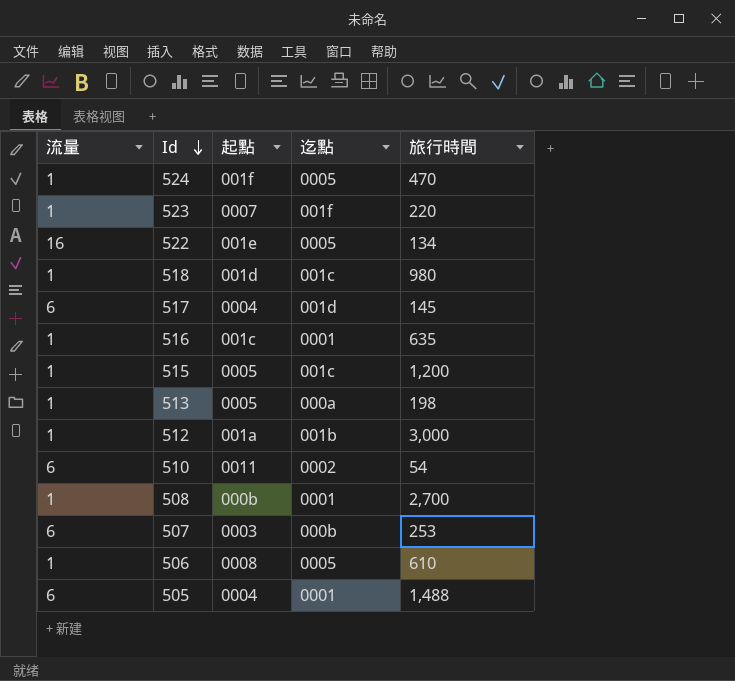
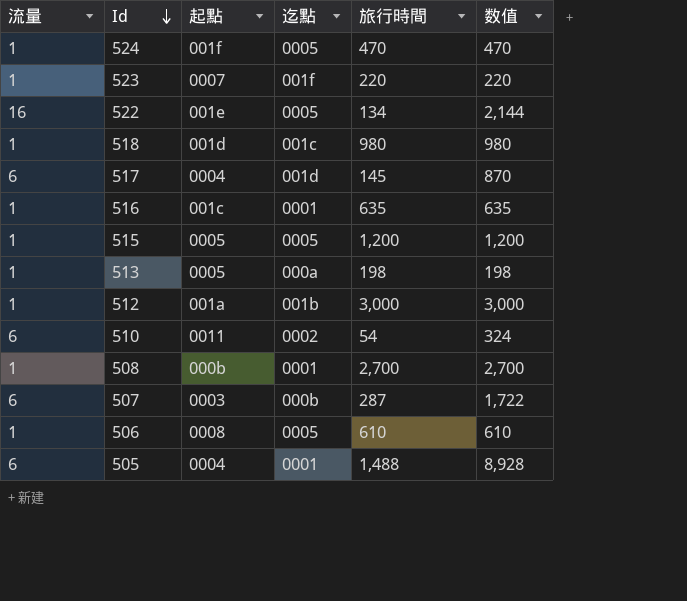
column 数值 | formula: none -> [流量] * [旅行時間]
515 | 迄點: 001c -> 0005
507 | 旅行時間: 253 -> 287

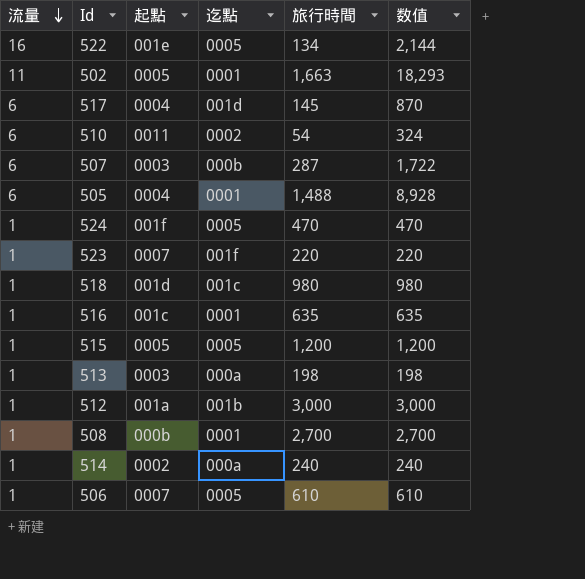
row order: Id descending -> 流量 descending
row 502: none -> 11 | 0005 | 0001 | 1,663 | 18,293
513 | 起點: 0005 -> 0003
row 514: none -> 1 | 0002 | 000a | 240 | 240
506 | 起點: 0008 -> 0007

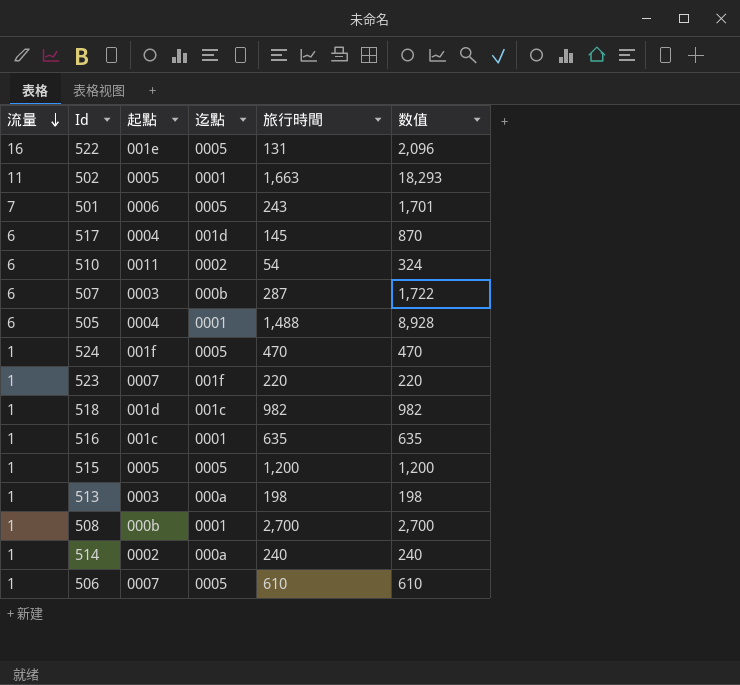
row 512: 1 | 001a | 001b | 3,000 | 3,000 -> none
522 | 旅行時間: 134 -> 131
522 | 数值: 2,144 -> 2,096
row 501: none -> 7 | 0006 | 0005 | 243 | 1,701
518 | 旅行時間: 980 -> 982
518 | 数值: 980 -> 982

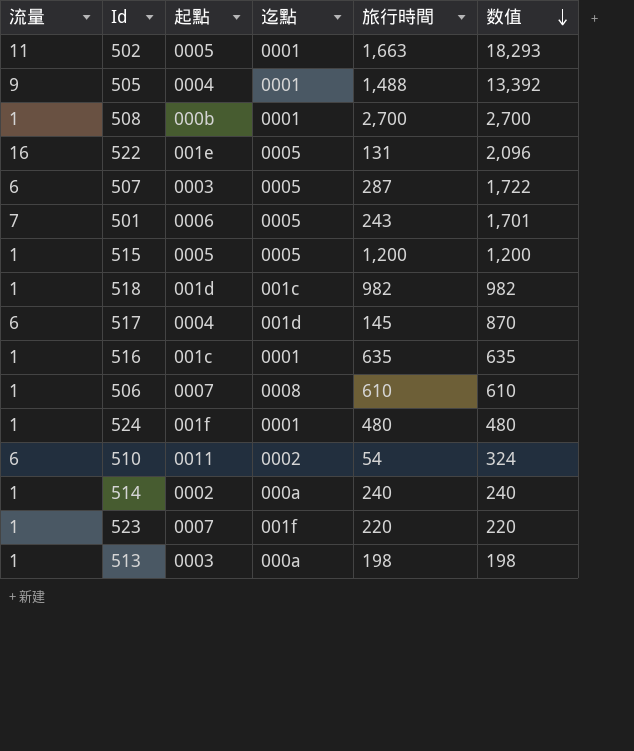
row order: 流量 descending -> 数值 descending
505 | 流量: 6 -> 9
505 | 数值: 8,928 -> 13,392
507 | 迄點: 000b -> 0005
506 | 迄點: 0005 -> 0008
524 | 迄點: 0005 -> 0001
524 | 旅行時間: 470 -> 480
524 | 数值: 470 -> 480

